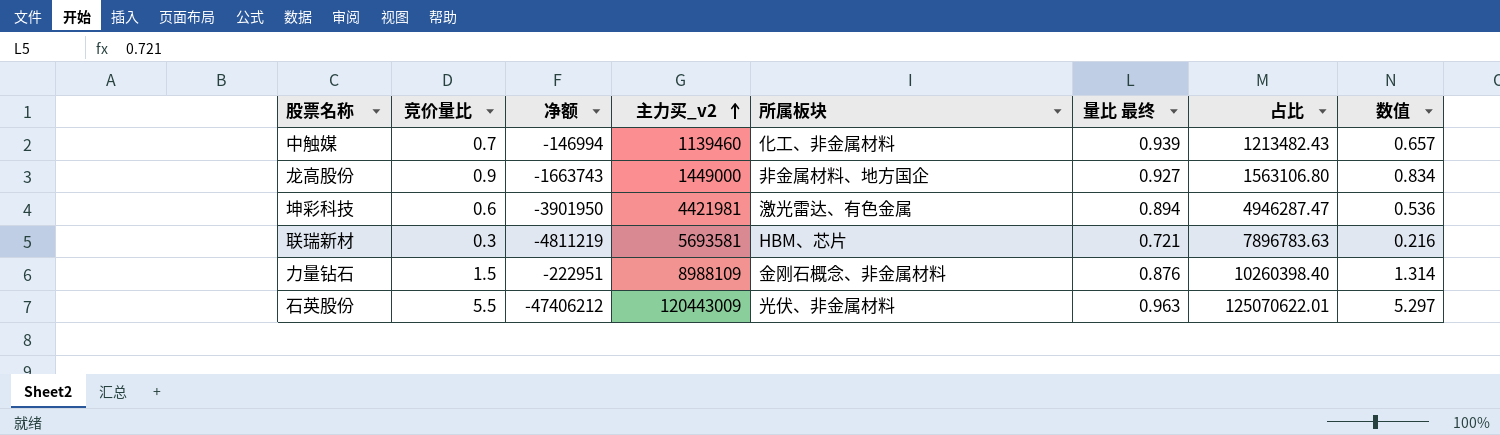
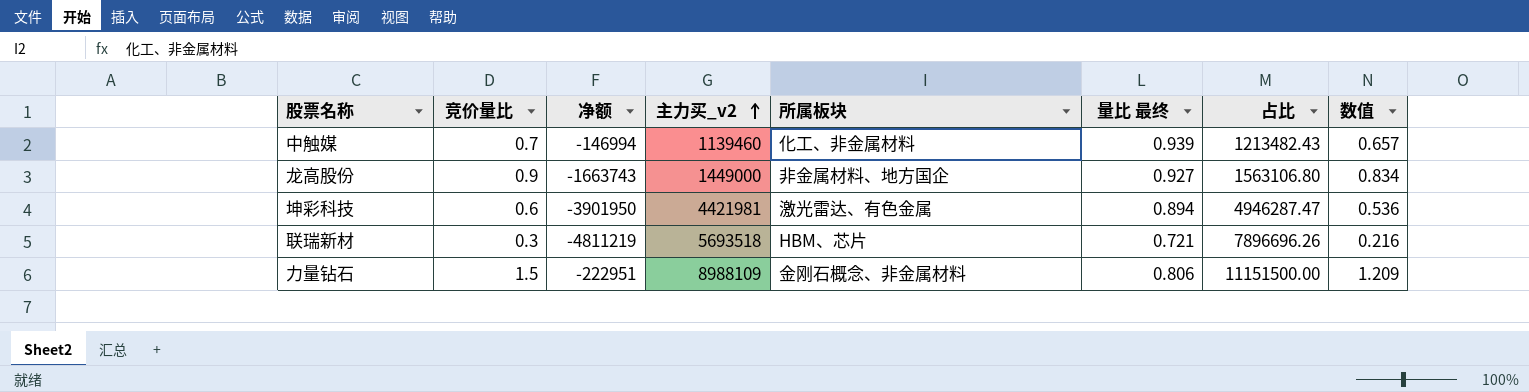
row 石英股份: 5.5 | -47406212 | 120443009 | 光伏、非金属材料 | 0.963 | 125070622.01 | 5.297 -> none
联瑞新材 | 主力买_v2: 5693581 -> 5693518
联瑞新材 | 占比: 7896783.63 -> 7896696.26
力量钻石 | 量比 最终: 0.876 -> 0.806
力量钻石 | 占比: 10260398.40 -> 11151500.00
力量钻石 | 数值: 1.314 -> 1.209

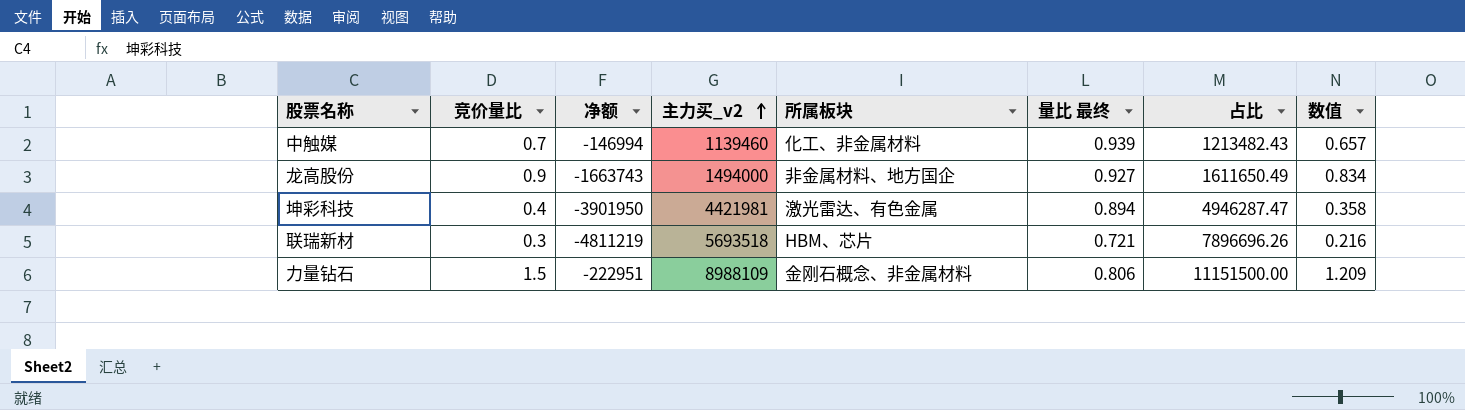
龙高股份 | 主力买_v2: 1449000 -> 1494000
龙高股份 | 占比: 1563106.80 -> 1611650.49
坤彩科技 | 竞价量比: 0.6 -> 0.4
坤彩科技 | 数值: 0.536 -> 0.358

